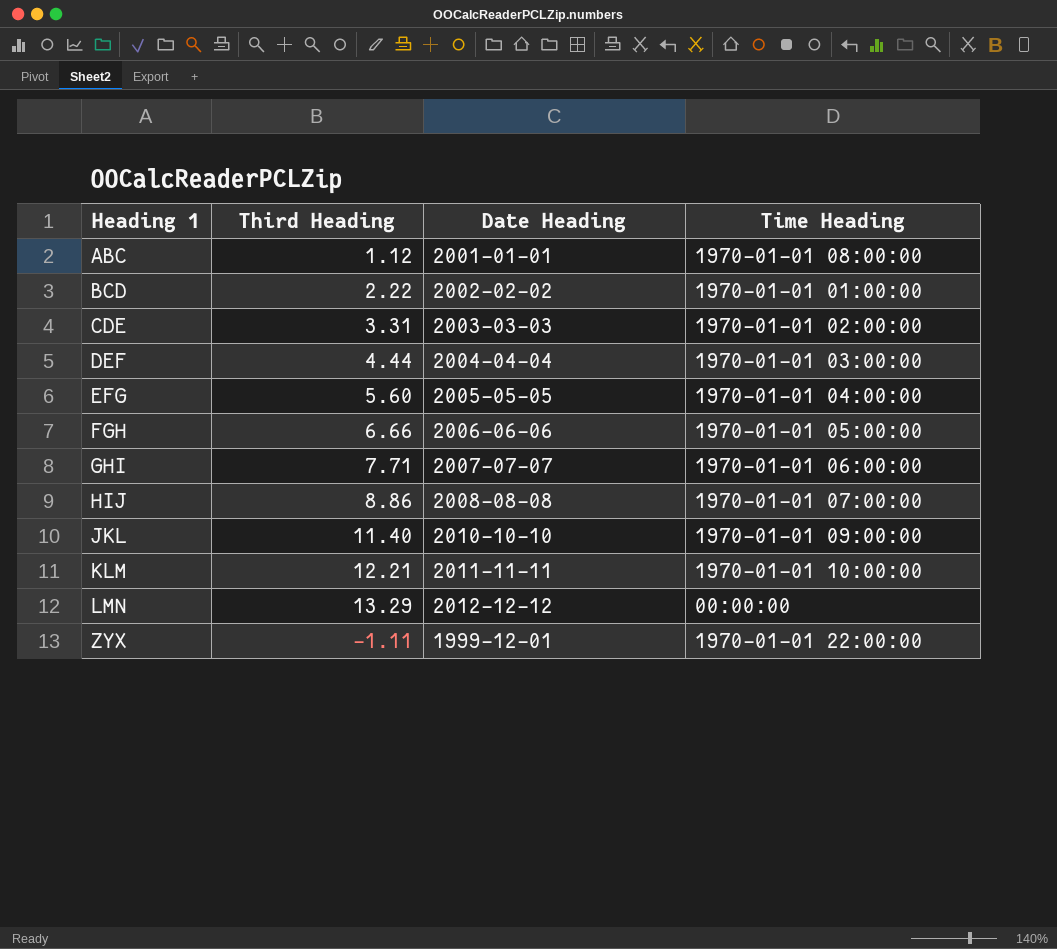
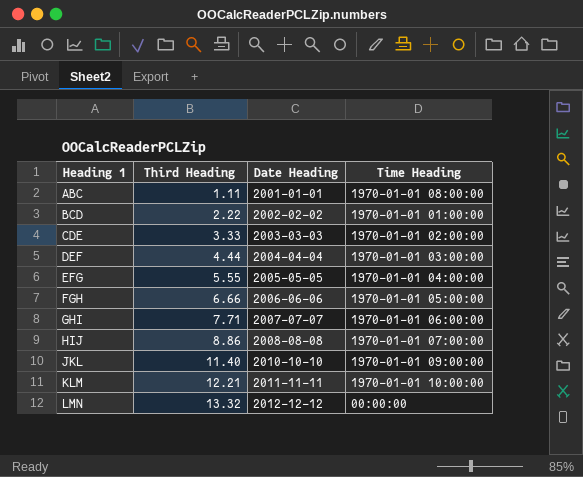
row ZYX: -1.11 | 1999-12-01 | 1970-01-01 22:00:00 -> none
ABC | Third Heading: 1.12 -> 1.11
CDE | Third Heading: 3.31 -> 3.33
EFG | Third Heading: 5.60 -> 5.55
LMN | Third Heading: 13.29 -> 13.32

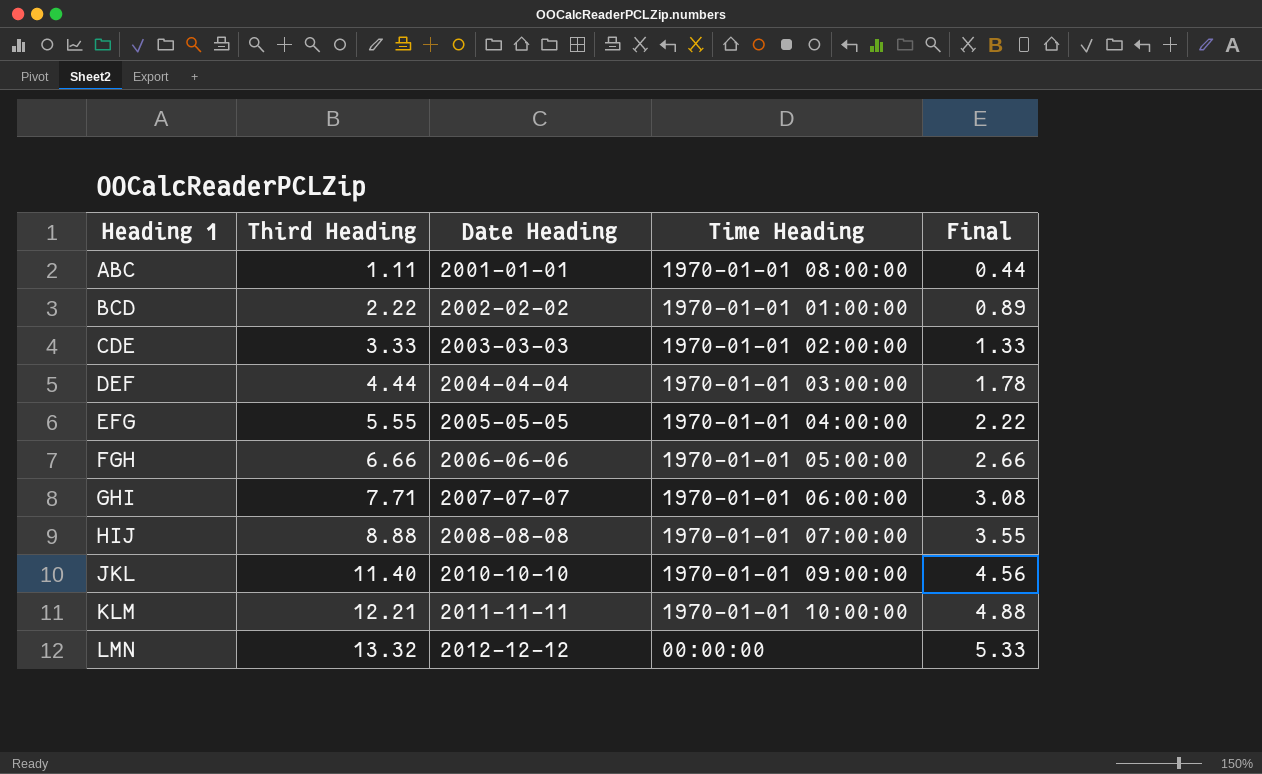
column Final | formula: none -> [Third Heading] * 0.4
HIJ | Third Heading: 8.86 -> 8.88

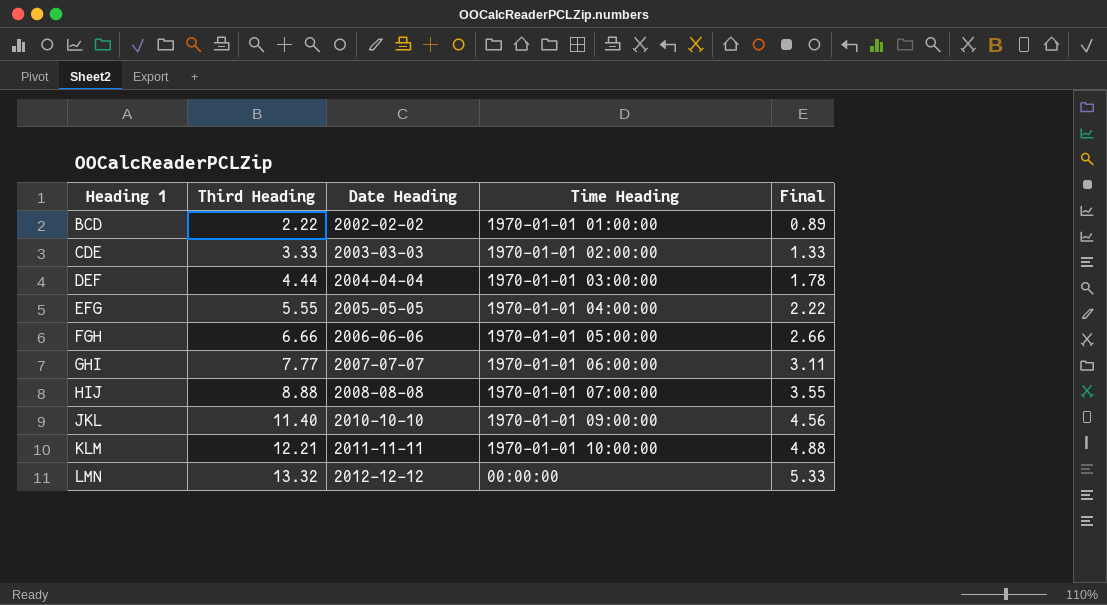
row ABC: 1.11 | 2001-01-01 | 1970-01-01 08:00:00 | 0.44 -> none
GHI | Third Heading: 7.71 -> 7.77
GHI | Final: 3.08 -> 3.11

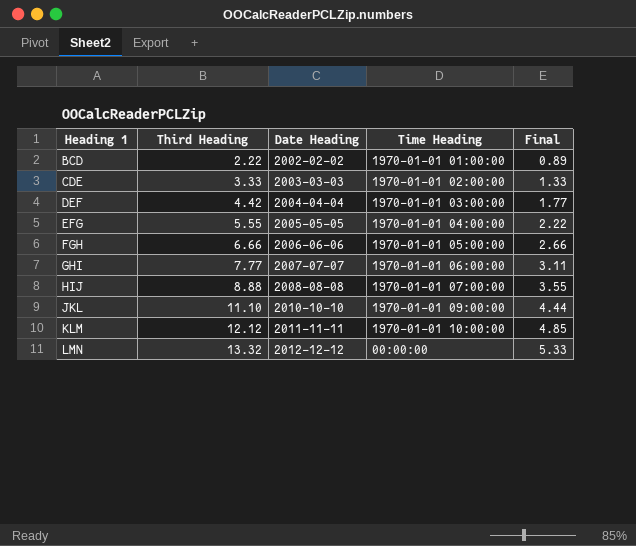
DEF | Third Heading: 4.44 -> 4.42
DEF | Final: 1.78 -> 1.77
JKL | Third Heading: 11.40 -> 11.10
JKL | Final: 4.56 -> 4.44
KLM | Third Heading: 12.21 -> 12.12
KLM | Final: 4.88 -> 4.85

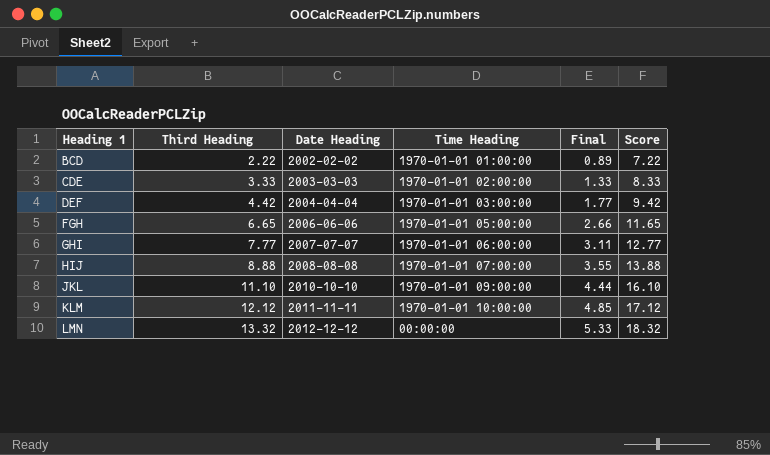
column Score | formula: none -> [Third Heading] + 5
row EFG: 5.55 | 2005-05-05 | 1970-01-01 04:00:00 | 2.22 -> none
FGH | Third Heading: 6.66 -> 6.65

